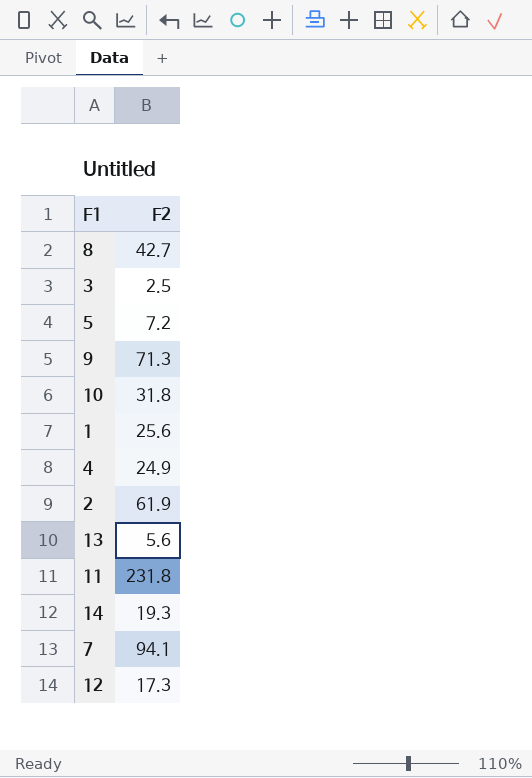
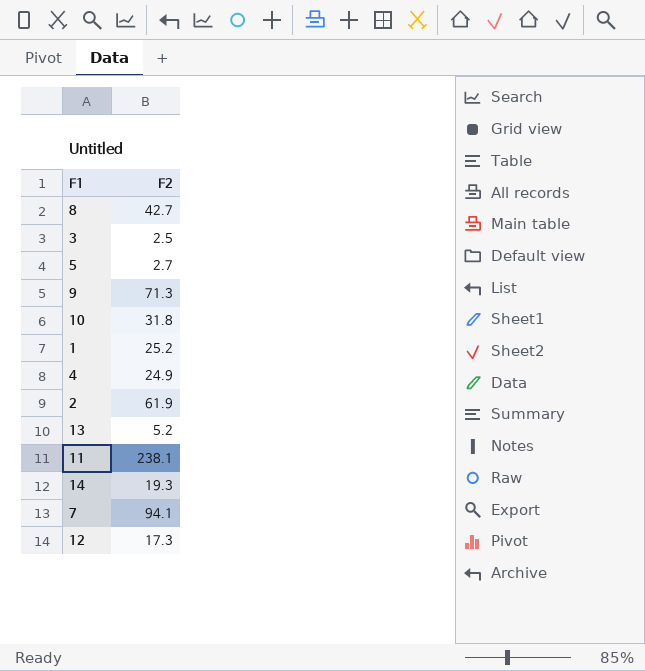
5 | F2: 7.2 -> 2.7
1 | F2: 25.6 -> 25.2
13 | F2: 5.6 -> 5.2
11 | F2: 231.8 -> 238.1

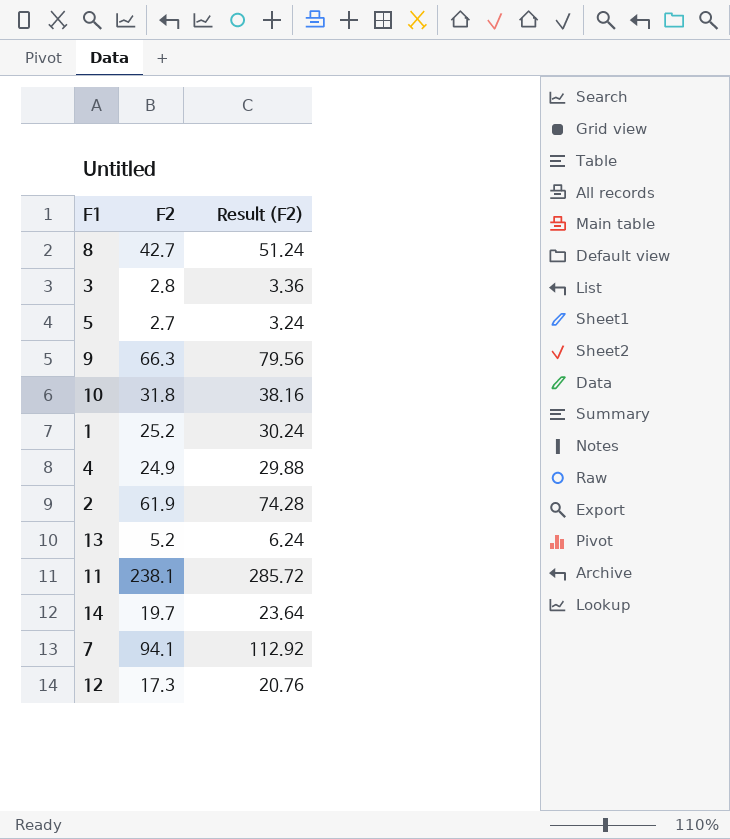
column Result (F2) | formula: none -> [F2] * 1.2
3 | F2: 2.5 -> 2.8
9 | F2: 71.3 -> 66.3
14 | F2: 19.3 -> 19.7

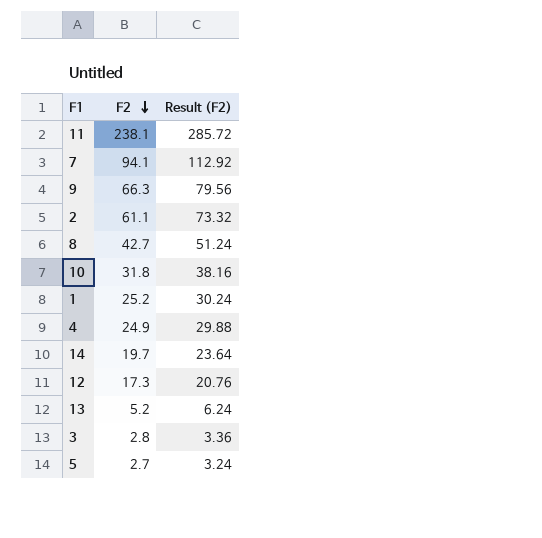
row order: none -> F2 descending
2 | F2: 61.9 -> 61.1
2 | Result (F2): 74.28 -> 73.32

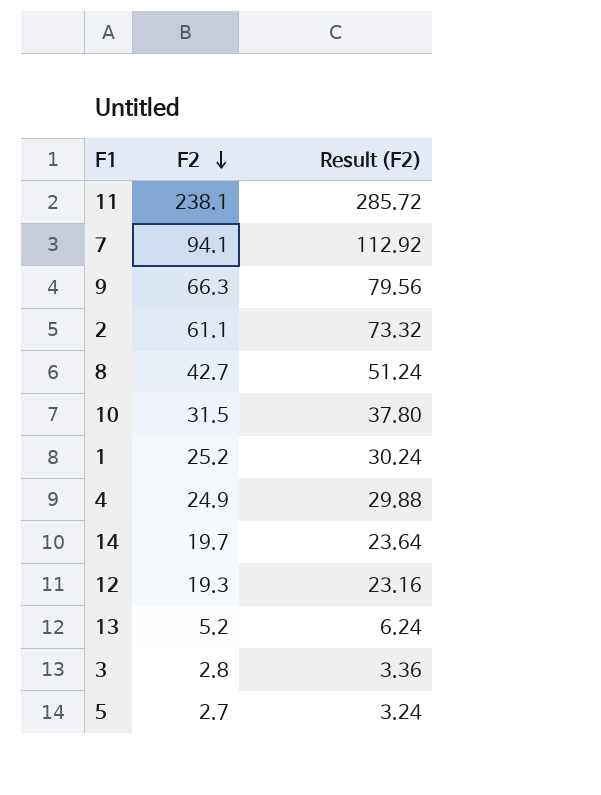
10 | F2: 31.8 -> 31.5
10 | Result (F2): 38.16 -> 37.80
12 | F2: 17.3 -> 19.3
12 | Result (F2): 20.76 -> 23.16

